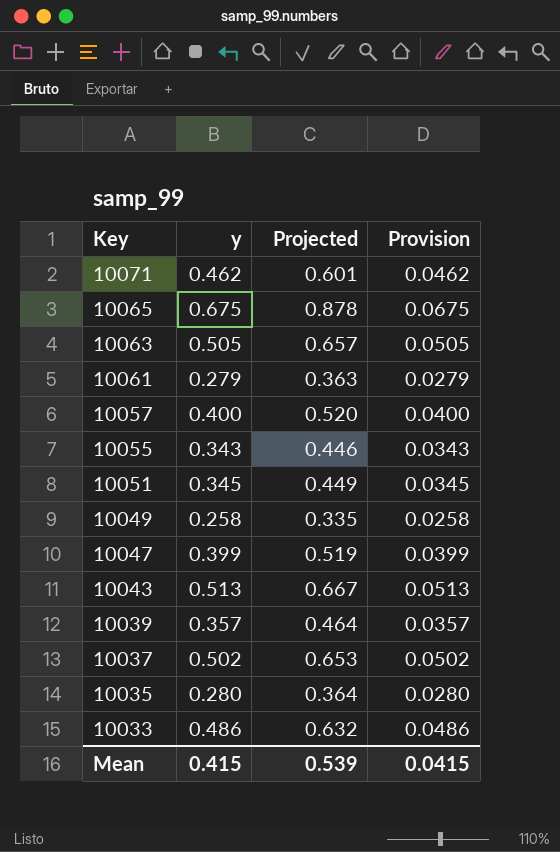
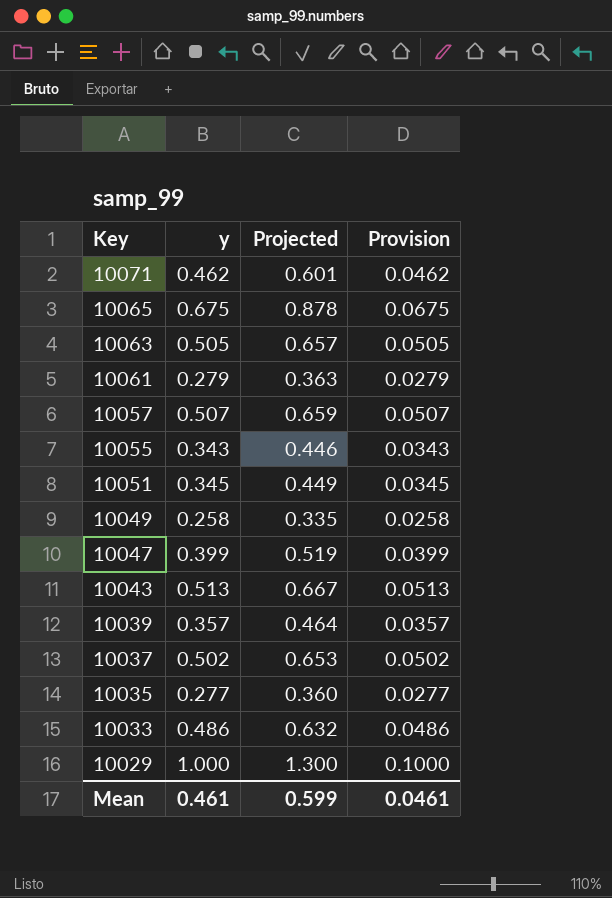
10057 | y: 0.400 -> 0.507
10057 | Projected: 0.520 -> 0.659
10057 | Provision: 0.0400 -> 0.0507
10035 | y: 0.280 -> 0.277
10035 | Projected: 0.364 -> 0.360
10035 | Provision: 0.0280 -> 0.0277
row 10029: none -> 1.000 | 1.300 | 0.1000
Mean | y: 0.415 -> 0.461
Mean | Projected: 0.539 -> 0.599
Mean | Provision: 0.0415 -> 0.0461

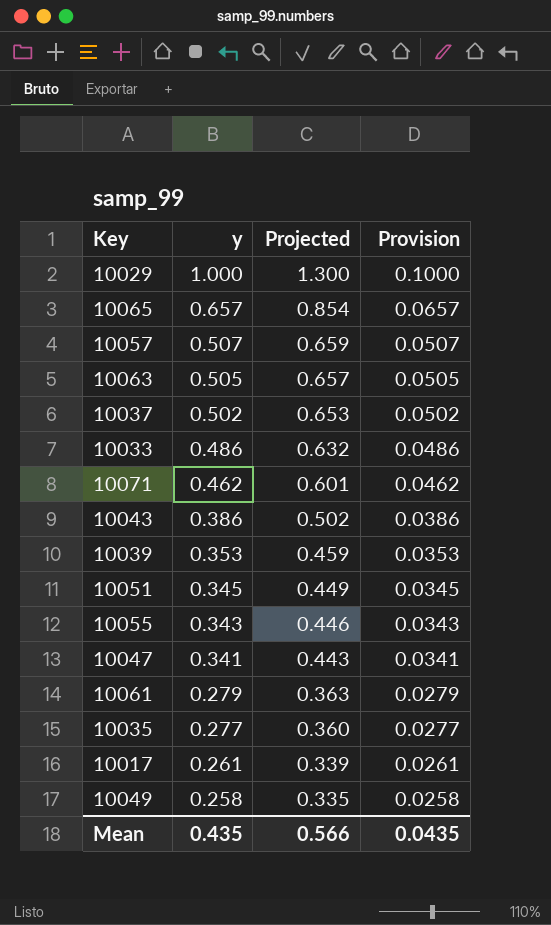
row order: Key descending -> y descending
10065 | y: 0.675 -> 0.657
10065 | Projected: 0.878 -> 0.854
10065 | Provision: 0.0675 -> 0.0657
10043 | y: 0.513 -> 0.386
10043 | Projected: 0.667 -> 0.502
10043 | Provision: 0.0513 -> 0.0386
10039 | y: 0.357 -> 0.353
10039 | Projected: 0.464 -> 0.459
10039 | Provision: 0.0357 -> 0.0353
10047 | y: 0.399 -> 0.341
10047 | Projected: 0.519 -> 0.443
10047 | Provision: 0.0399 -> 0.0341
row 10017: none -> 0.261 | 0.339 | 0.0261
Mean | y: 0.461 -> 0.435
Mean | Projected: 0.599 -> 0.566
Mean | Provision: 0.0461 -> 0.0435

